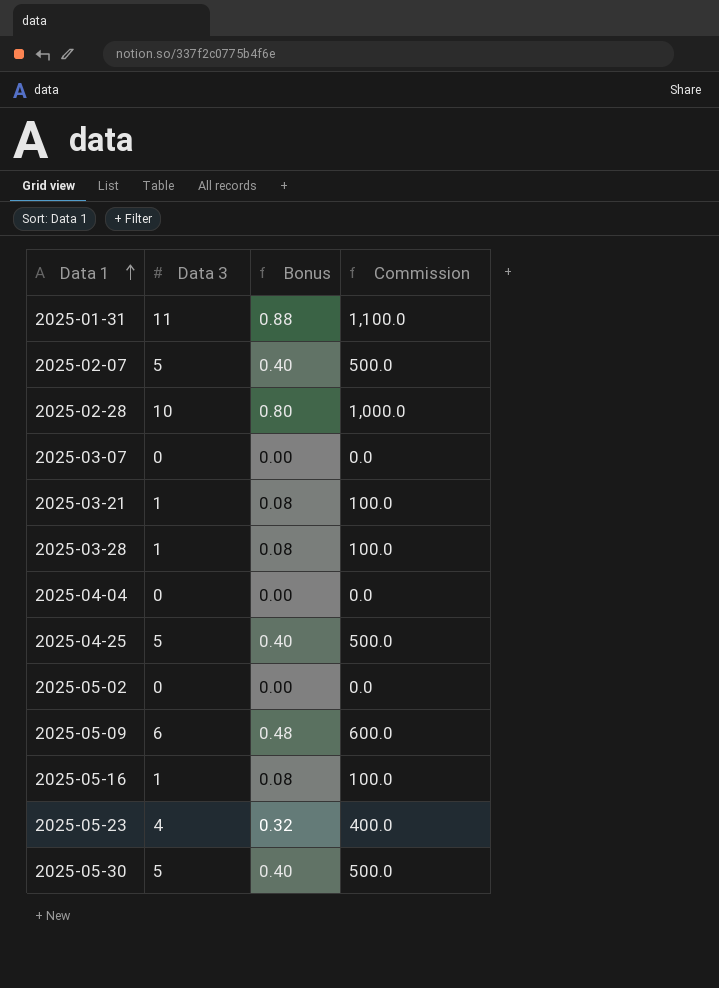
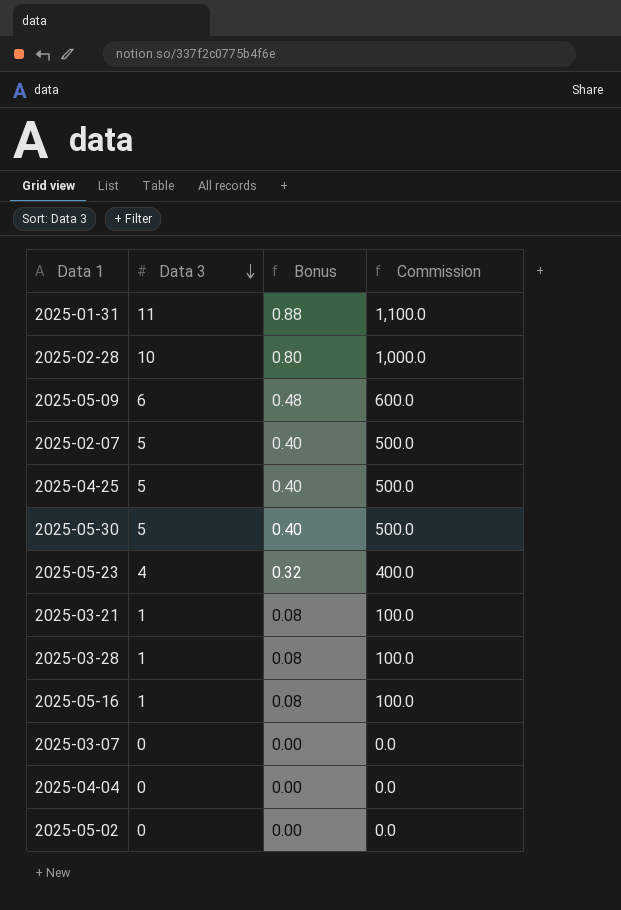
row order: Data 1 ascending -> Data 3 descending

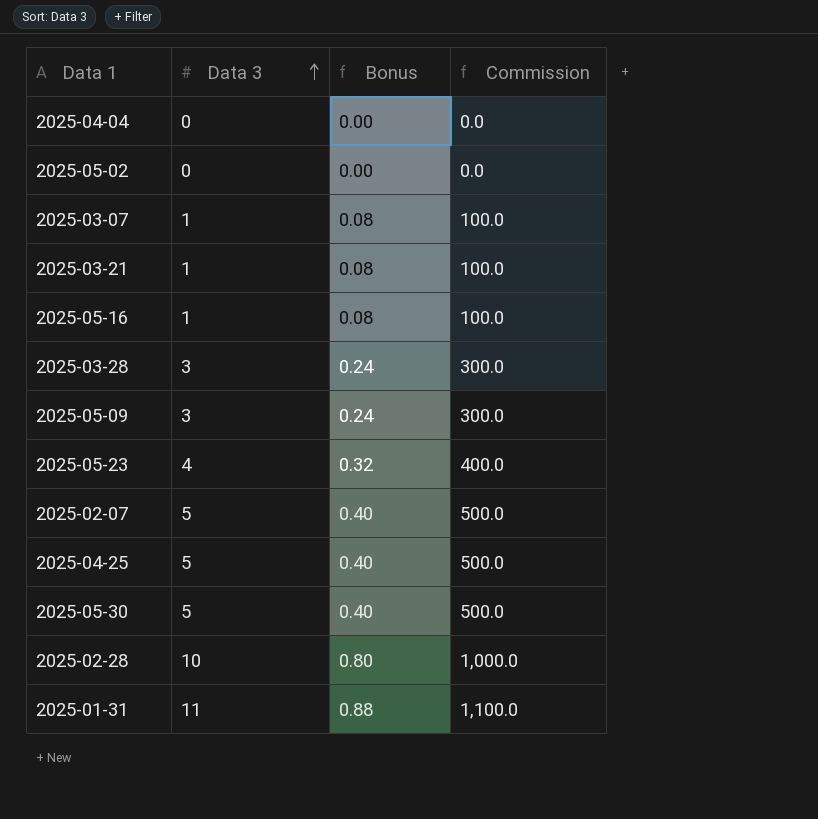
row order: Data 3 descending -> Data 3 ascending
2025-03-07 | Data 3: 0 -> 1
2025-03-07 | Bonus: 0.00 -> 0.08
2025-03-07 | Commission: 0.0 -> 100.0
2025-03-28 | Data 3: 1 -> 3
2025-03-28 | Bonus: 0.08 -> 0.24
2025-03-28 | Commission: 100.0 -> 300.0
2025-05-09 | Data 3: 6 -> 3
2025-05-09 | Bonus: 0.48 -> 0.24
2025-05-09 | Commission: 600.0 -> 300.0

